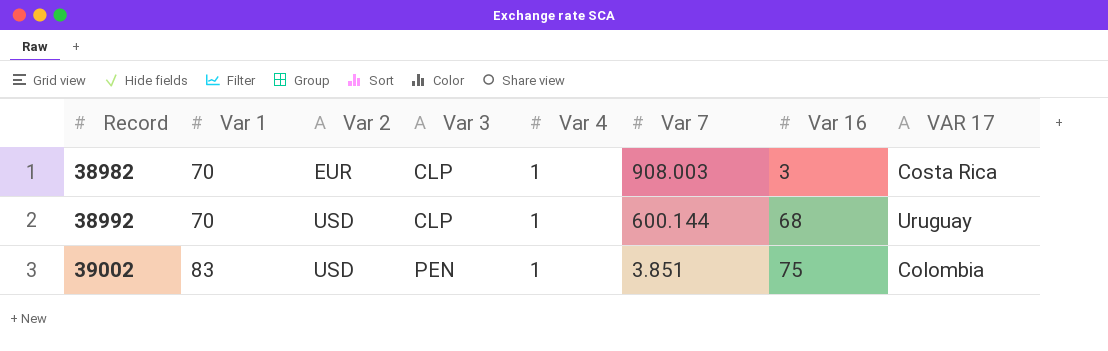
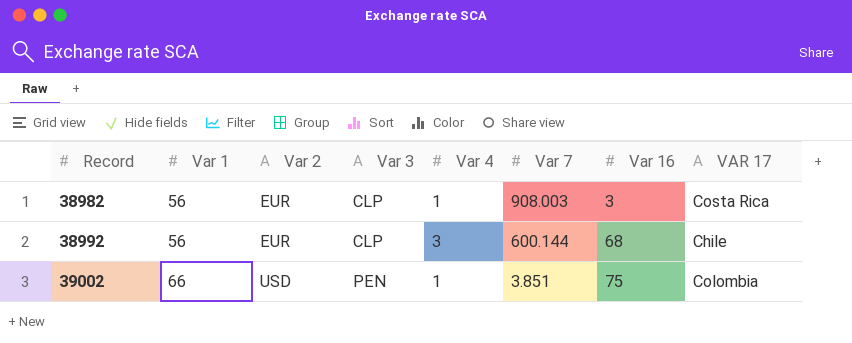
38982 | Var 1: 70 -> 56
38992 | Var 1: 70 -> 56
38992 | Var 2: USD -> EUR
38992 | Var 4: 1 -> 3
38992 | VAR 17: Uruguay -> Chile
39002 | Var 1: 83 -> 66

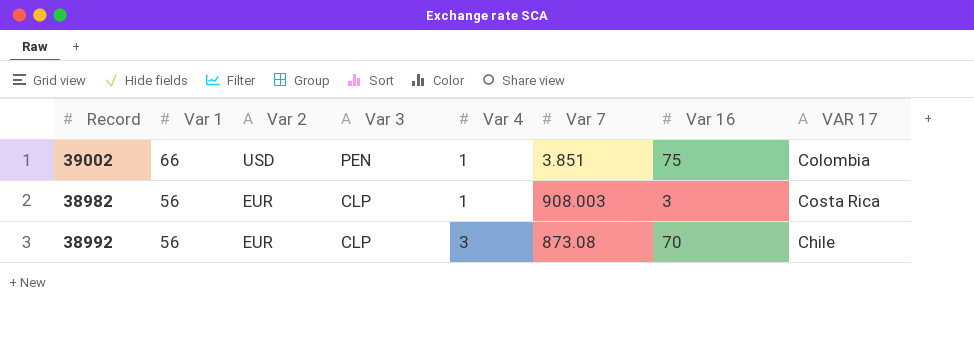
row order: Record ascending -> Var 1 descending
38992 | Var 7: 600.144 -> 873.08
38992 | Var 16: 68 -> 70

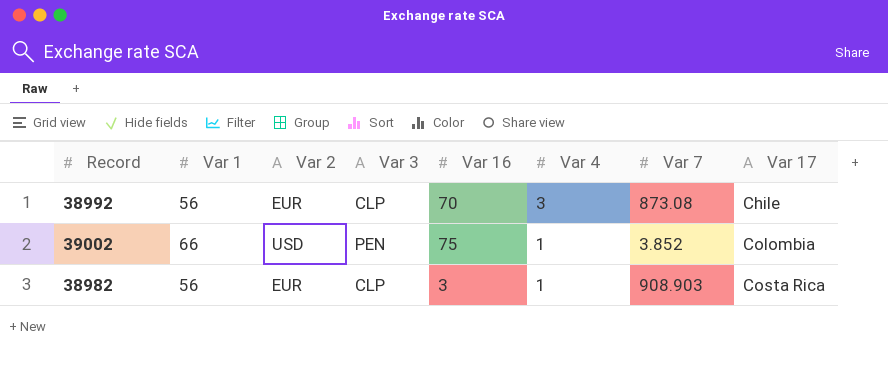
row order: Var 1 descending -> Var 4 descending
column Var 16 | position: 7 -> 5
column name: VAR 17 -> Var 17
39002 | Var 7: 3.851 -> 3.852
38982 | Var 7: 908.003 -> 908.903

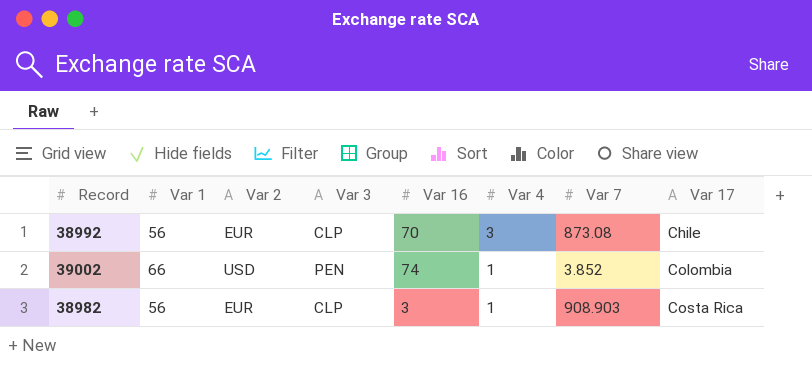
39002 | Var 16: 75 -> 74

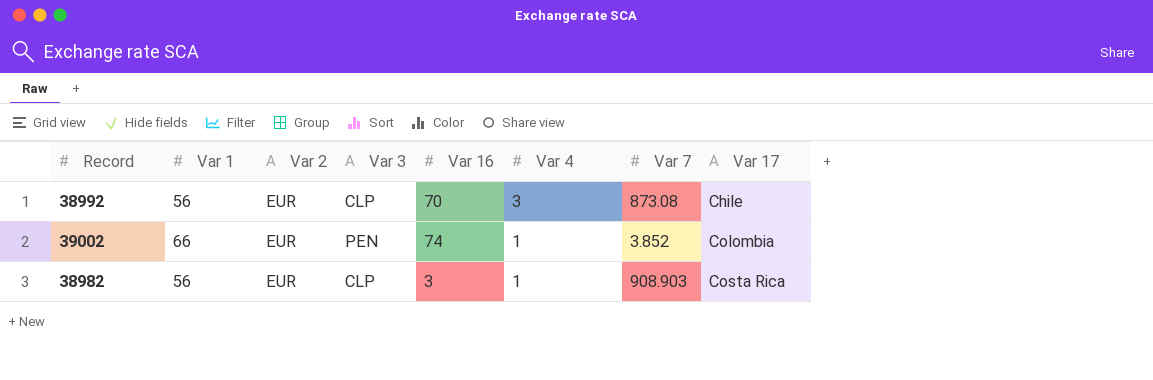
39002 | Var 2: USD -> EUR

